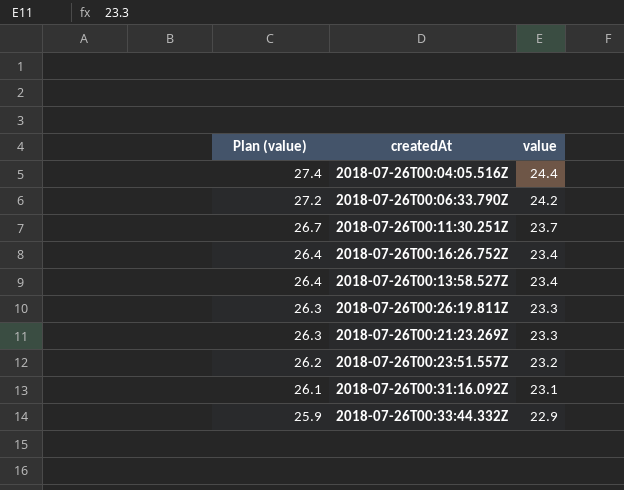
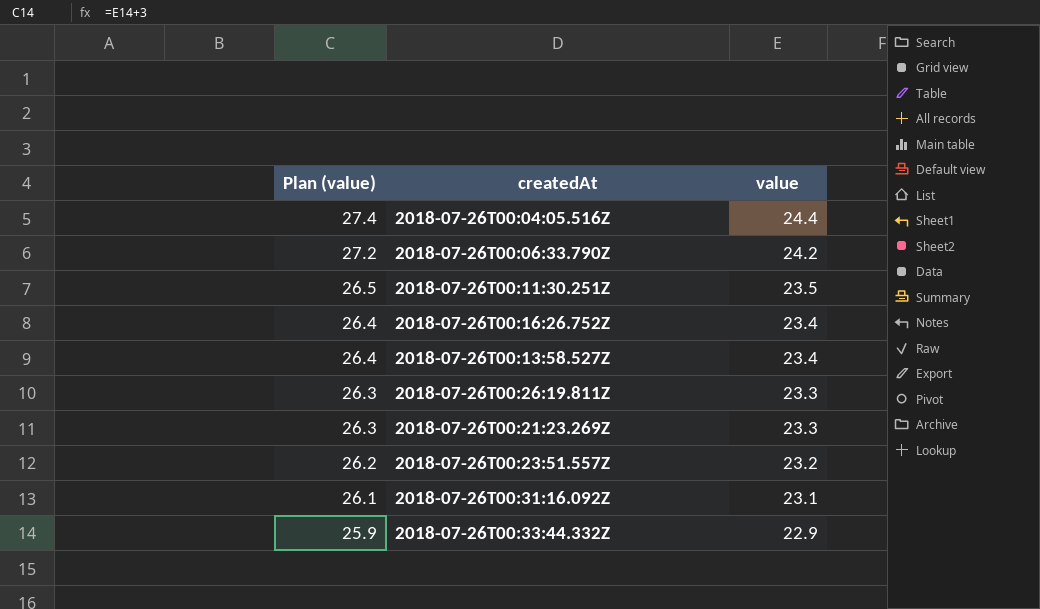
2018-07-26T00:11:30.251Z | Plan (value): 26.7 -> 26.5
2018-07-26T00:11:30.251Z | value: 23.7 -> 23.5

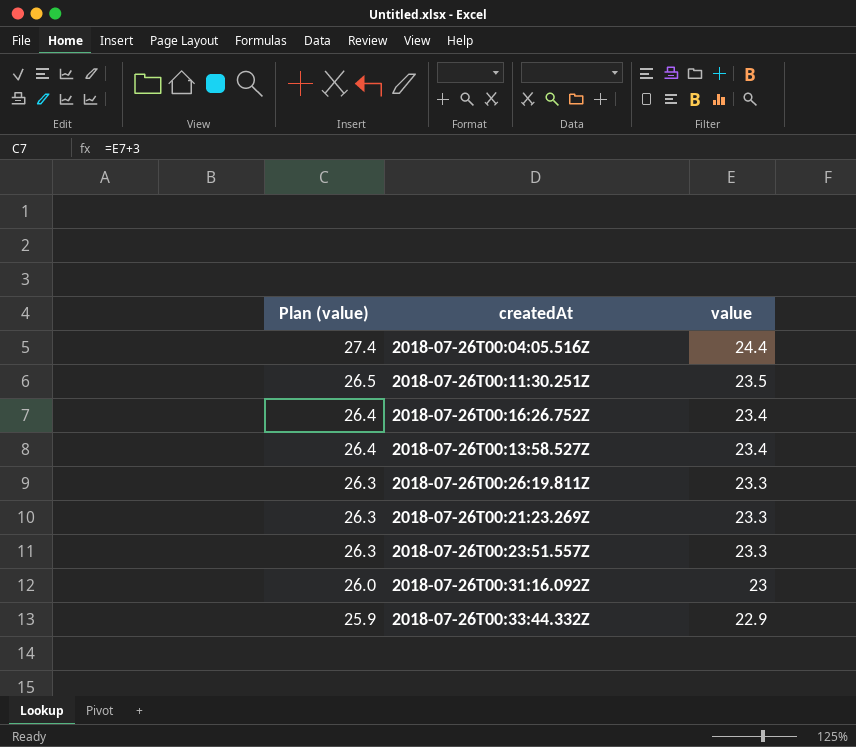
row 2018-07-26T00:06:33.790Z: 27.2 | 24.2 -> none
2018-07-26T00:23:51.557Z | Plan (value): 26.2 -> 26.3
2018-07-26T00:23:51.557Z | value: 23.2 -> 23.3
2018-07-26T00:31:16.092Z | Plan (value): 26.1 -> 26.0
2018-07-26T00:31:16.092Z | value: 23.1 -> 23

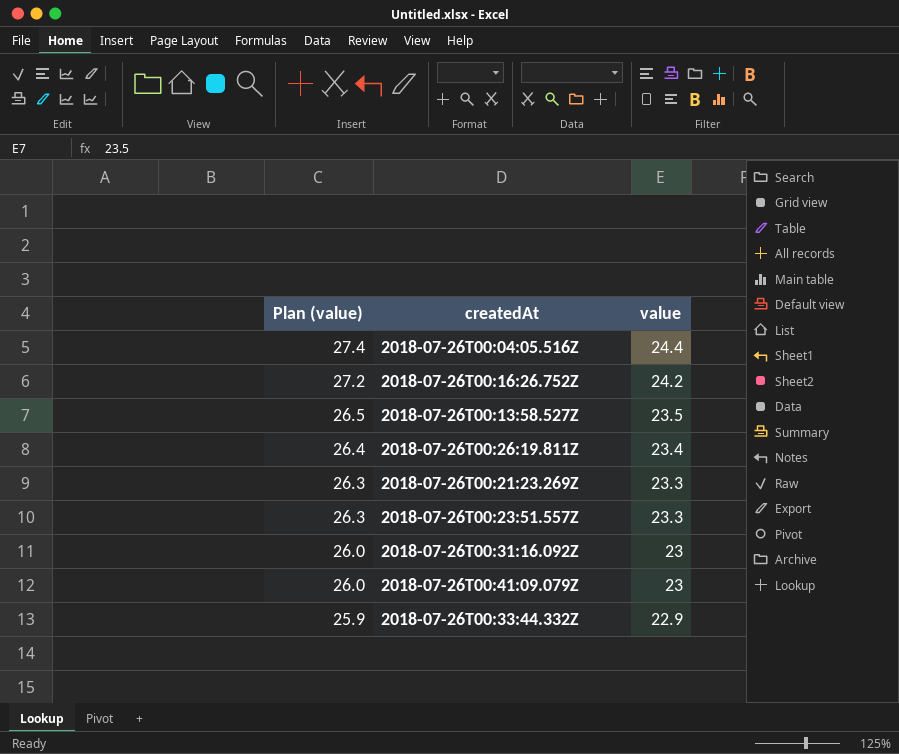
row 2018-07-26T00:11:30.251Z: 26.5 | 23.5 -> none
2018-07-26T00:16:26.752Z | Plan (value): 26.4 -> 27.2
2018-07-26T00:16:26.752Z | value: 23.4 -> 24.2
2018-07-26T00:13:58.527Z | Plan (value): 26.4 -> 26.5
2018-07-26T00:13:58.527Z | value: 23.4 -> 23.5
2018-07-26T00:26:19.811Z | Plan (value): 26.3 -> 26.4
2018-07-26T00:26:19.811Z | value: 23.3 -> 23.4
row 2018-07-26T00:41:09.079Z: none -> 26.0 | 23

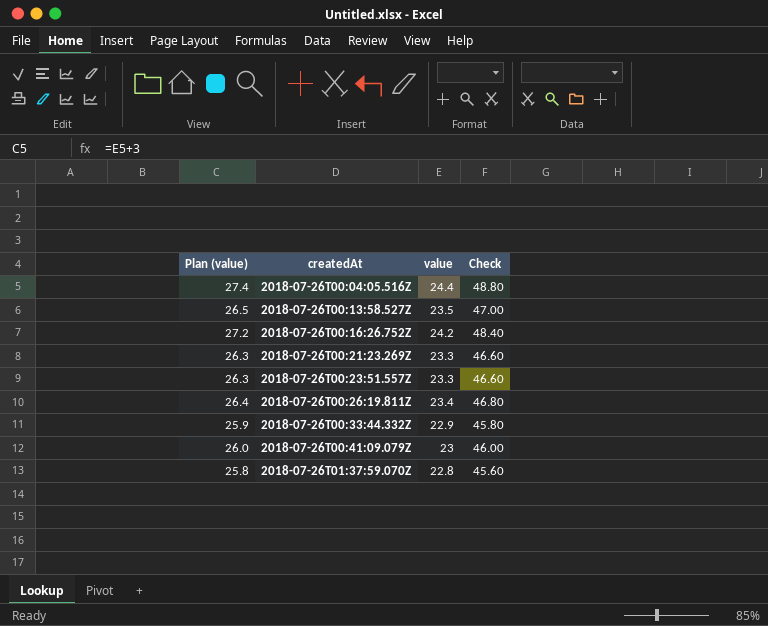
row order: Plan (value) descending -> createdAt ascending
column Check | formula: none -> [value] * 2
row 2018-07-26T00:31:16.092Z: 26.0 | 23 -> none
row 2018-07-26T01:37:59.070Z: none -> 25.8 | 22.8 | 45.60

